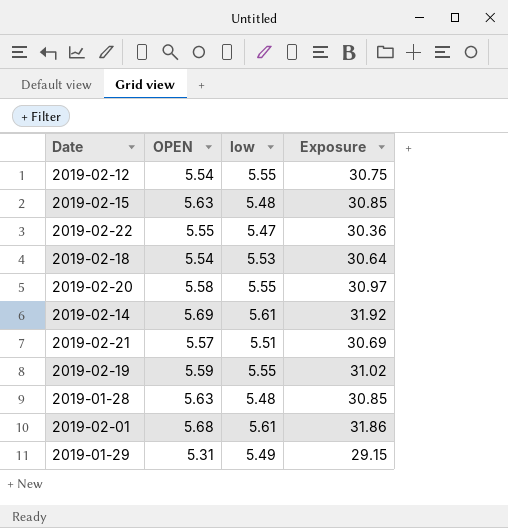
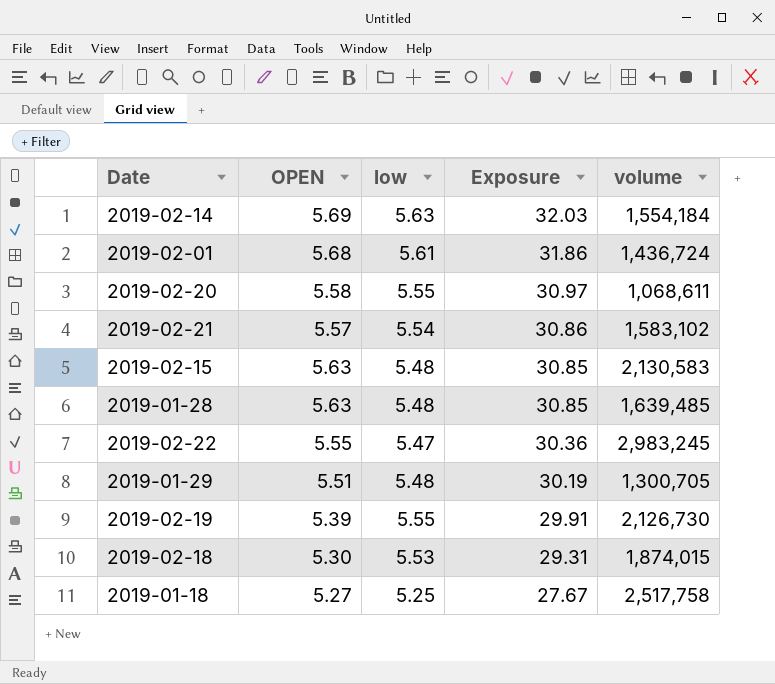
row order: none -> Exposure descending
column volume | position: none -> 5
row 2019-02-12: 5.54 | 5.55 | 30.75 -> none
2019-02-14 | low: 5.61 -> 5.63
2019-02-14 | Exposure: 31.92 -> 32.03
2019-02-21 | low: 5.51 -> 5.54
2019-02-21 | Exposure: 30.69 -> 30.86
2019-01-29 | OPEN: 5.31 -> 5.51
2019-01-29 | low: 5.49 -> 5.48
2019-01-29 | Exposure: 29.15 -> 30.19
2019-02-19 | OPEN: 5.59 -> 5.39
2019-02-19 | Exposure: 31.02 -> 29.91
2019-02-18 | OPEN: 5.54 -> 5.30
2019-02-18 | Exposure: 30.64 -> 29.31
row 2019-01-18: none -> 5.27 | 5.25 | 27.67 | 2,517,758

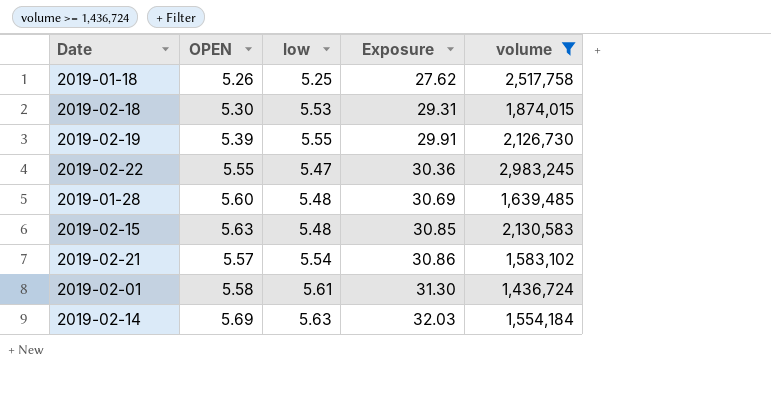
filter: none -> volume >= 1,436,724
row order: Exposure descending -> Exposure ascending
2019-01-18 | OPEN: 5.27 -> 5.26
2019-01-18 | Exposure: 27.67 -> 27.62
2019-01-28 | OPEN: 5.63 -> 5.60
2019-01-28 | Exposure: 30.85 -> 30.69
2019-02-01 | OPEN: 5.68 -> 5.58
2019-02-01 | Exposure: 31.86 -> 31.30

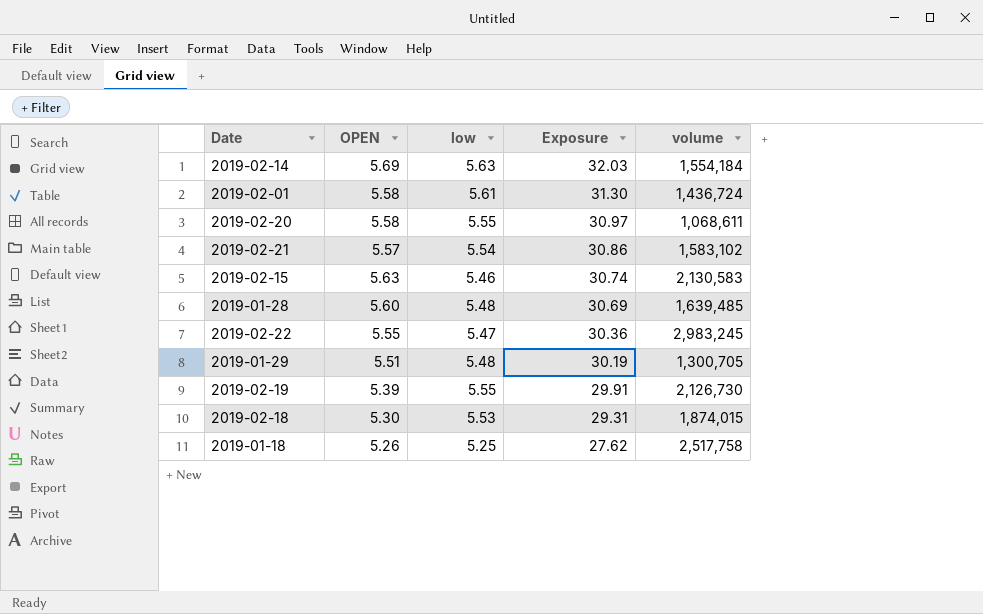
filter: volume >= 1,436,724 -> none
row order: Exposure ascending -> Exposure descending
2019-02-15 | low: 5.48 -> 5.46
2019-02-15 | Exposure: 30.85 -> 30.74

